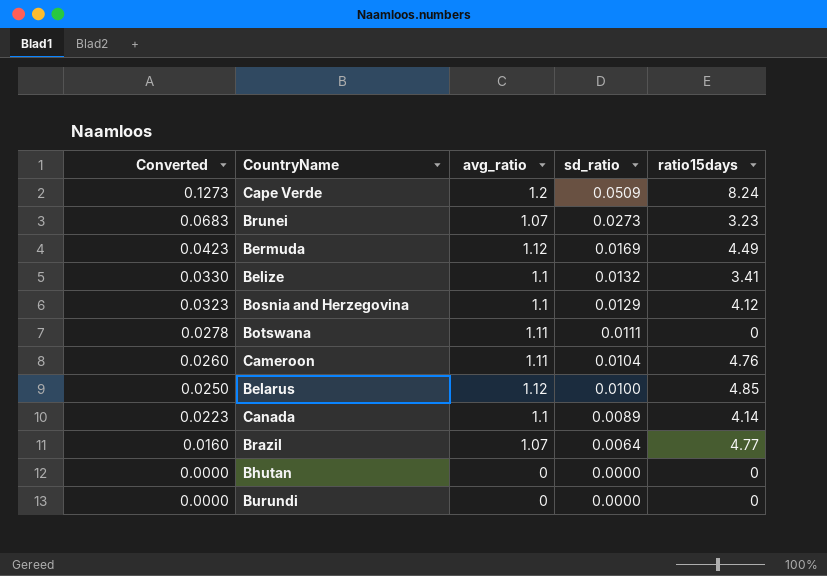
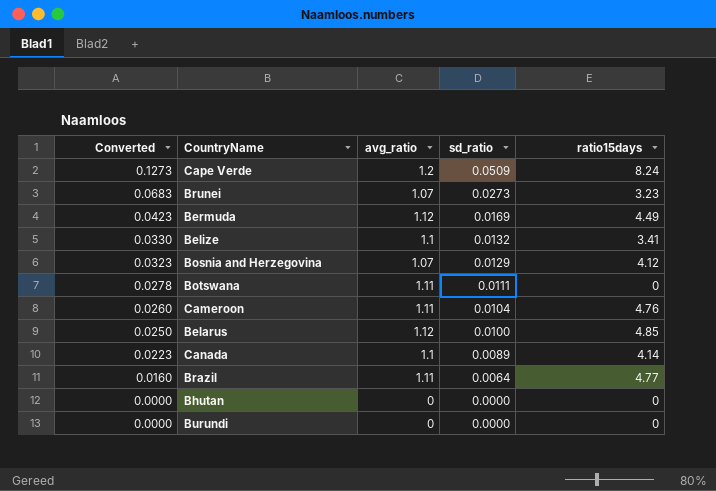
Bosnia and Herzegovina | avg_ratio: 1.1 -> 1.07
Brazil | avg_ratio: 1.07 -> 1.11

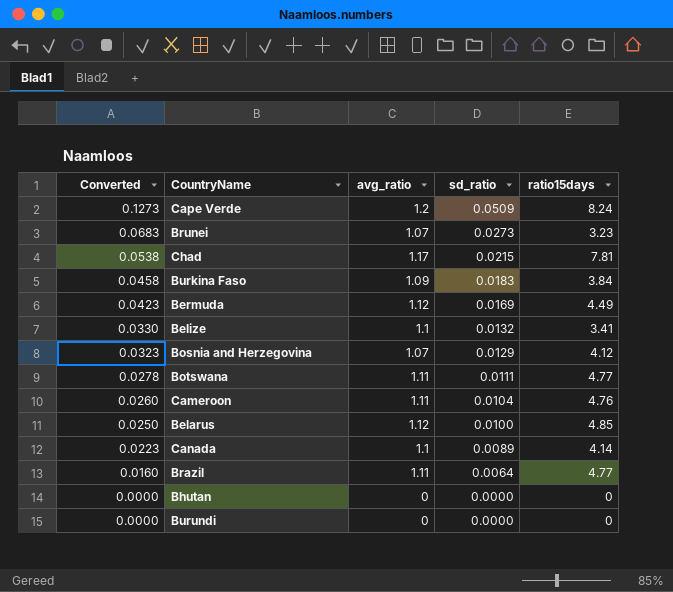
row Chad: none -> 0.0538 | 1.17 | 0.0215 | 7.81
row Burkina Faso: none -> 0.0458 | 1.09 | 0.0183 | 3.84
Botswana | ratio15days: 0 -> 4.77

